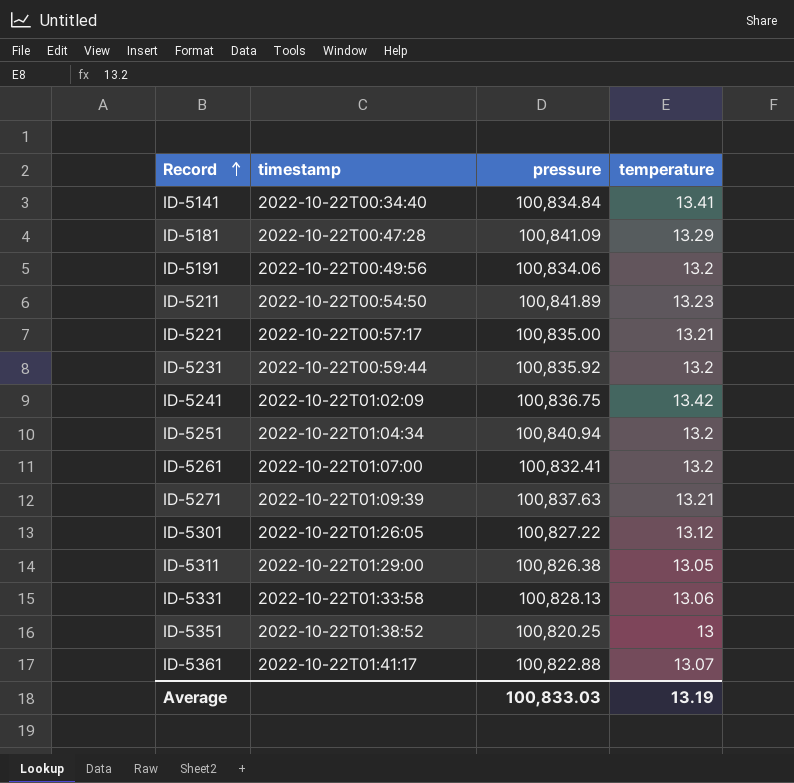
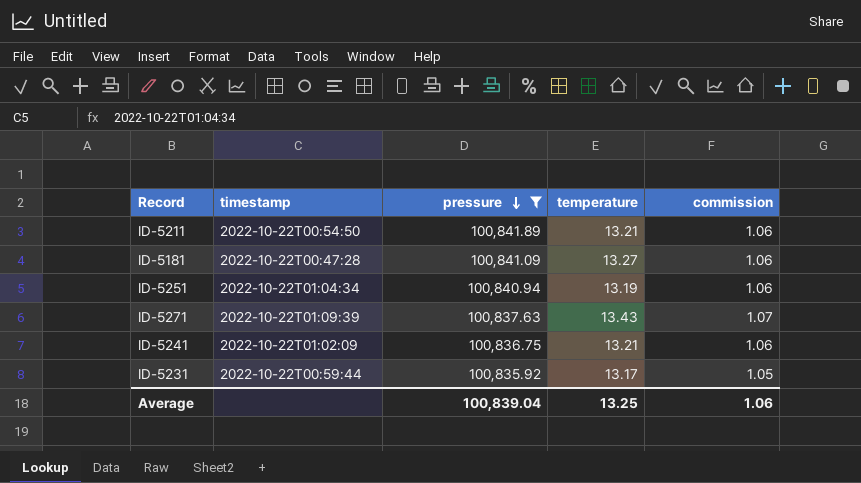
filter: none -> pressure >= 100,835.92
row order: Record ascending -> pressure descending
column commission | formula: none -> [temperature] * 0.08
ID-5211 | temperature: 13.23 -> 13.21
ID-5181 | temperature: 13.29 -> 13.27
ID-5251 | temperature: 13.2 -> 13.19
ID-5271 | temperature: 13.21 -> 13.43
ID-5241 | temperature: 13.42 -> 13.21
ID-5231 | temperature: 13.2 -> 13.17
Average | pressure: 100,833.03 -> 100,839.04
Average | temperature: 13.19 -> 13.25

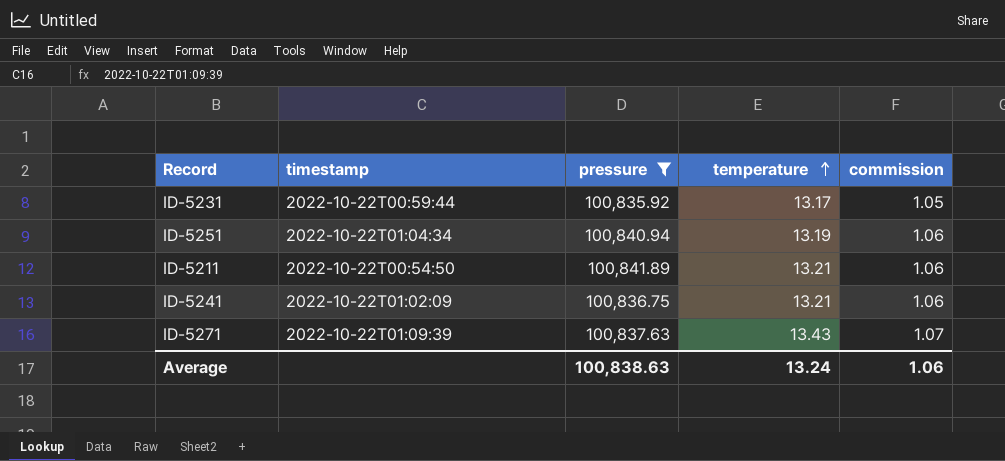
row order: pressure descending -> temperature ascending
row ID-5181: 2022-10-22T00:47:28 | 100,841.09 | 13.27 | 1.06 -> none
Average | pressure: 100,839.04 -> 100,838.63
Average | temperature: 13.25 -> 13.24

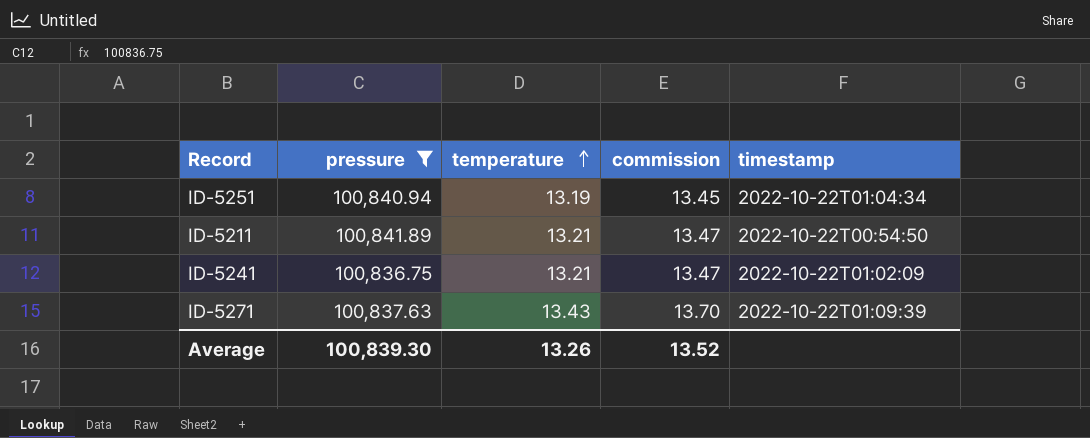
column commission | formula: [temperature] * 0.08 -> [temperature] * 1.02
column timestamp | position: 2 -> 5
row ID-5231: 2022-10-22T00:59:44 | 100,835.92 | 13.17 | 1.05 -> none
Average | pressure: 100,838.63 -> 100,839.30
Average | temperature: 13.24 -> 13.26
Average | commission: 1.06 -> 13.52

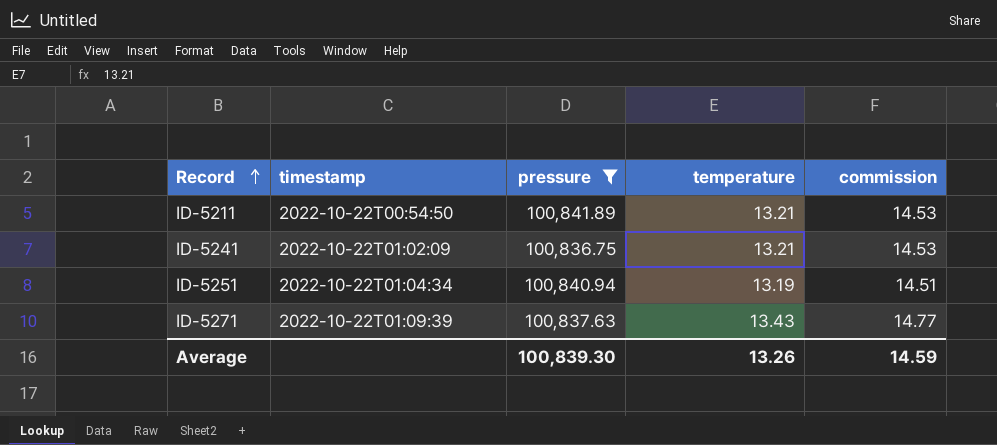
row order: temperature ascending -> Record ascending
column timestamp | position: 5 -> 2
column commission | formula: [temperature] * 1.02 -> [temperature] * 1.1
Average | commission: 13.52 -> 14.59

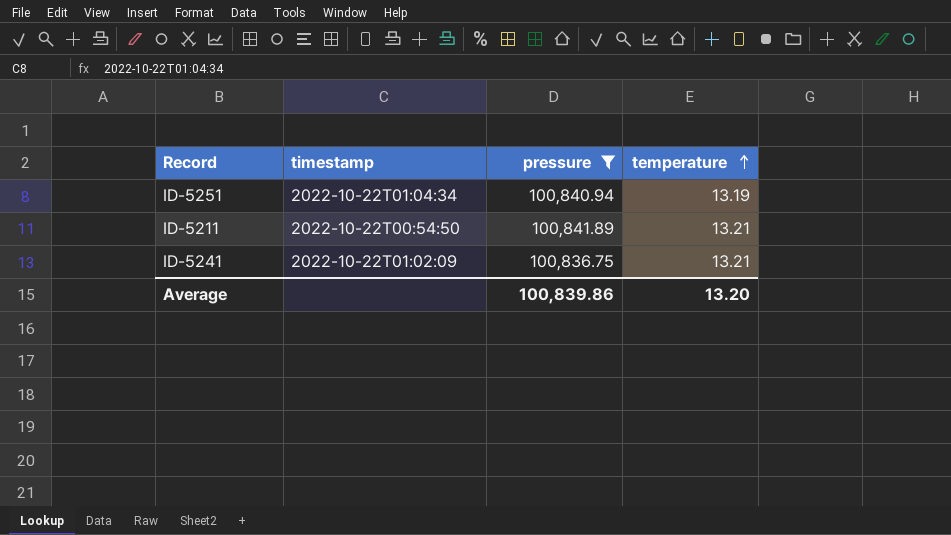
row order: Record ascending -> temperature ascending
column commission | formula: [temperature] * 1.1 -> none
row ID-5271: 2022-10-22T01:09:39 | 100,837.63 | 13.43 | 14.77 -> none
Average | pressure: 100,839.30 -> 100,839.86
Average | temperature: 13.26 -> 13.20

